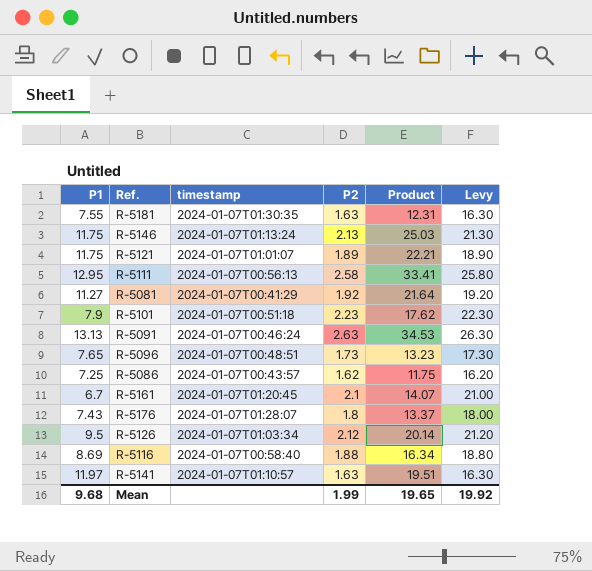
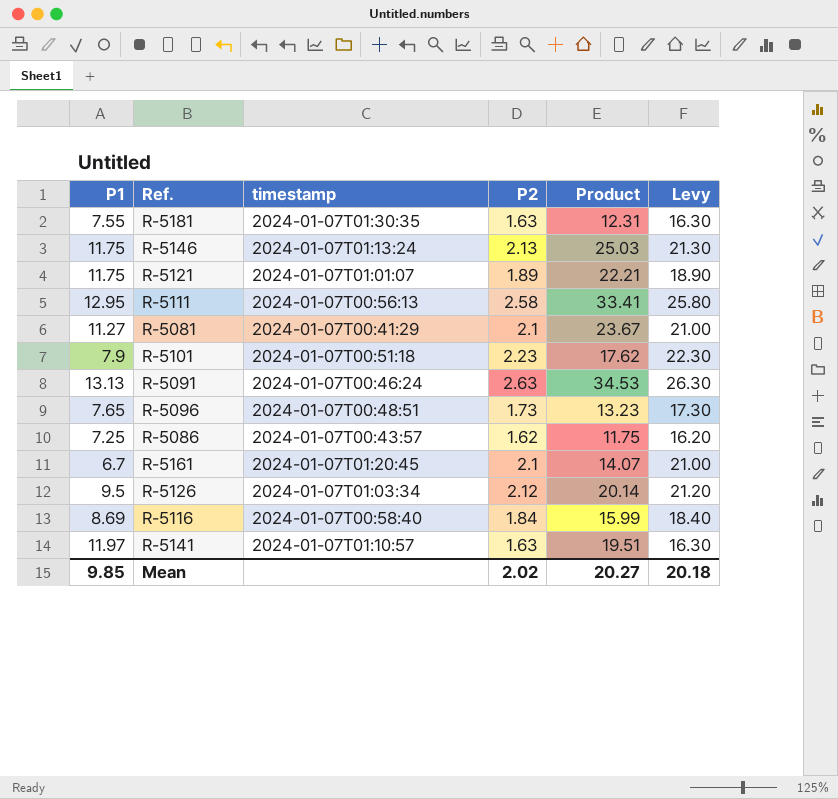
row R-5176: 7.43 | 2024-01-07T01:28:07 | 1.8 | 13.37 | 18.00 -> none
R-5081 | P2: 1.92 -> 2.1
R-5081 | Product: 21.64 -> 23.67
R-5081 | Levy: 19.20 -> 21.00
R-5116 | P2: 1.88 -> 1.84
R-5116 | Product: 16.34 -> 15.99
R-5116 | Levy: 18.80 -> 18.40
Mean | P1: 9.68 -> 9.85
Mean | P2: 1.99 -> 2.02
Mean | Product: 19.65 -> 20.27
Mean | Levy: 19.92 -> 20.18

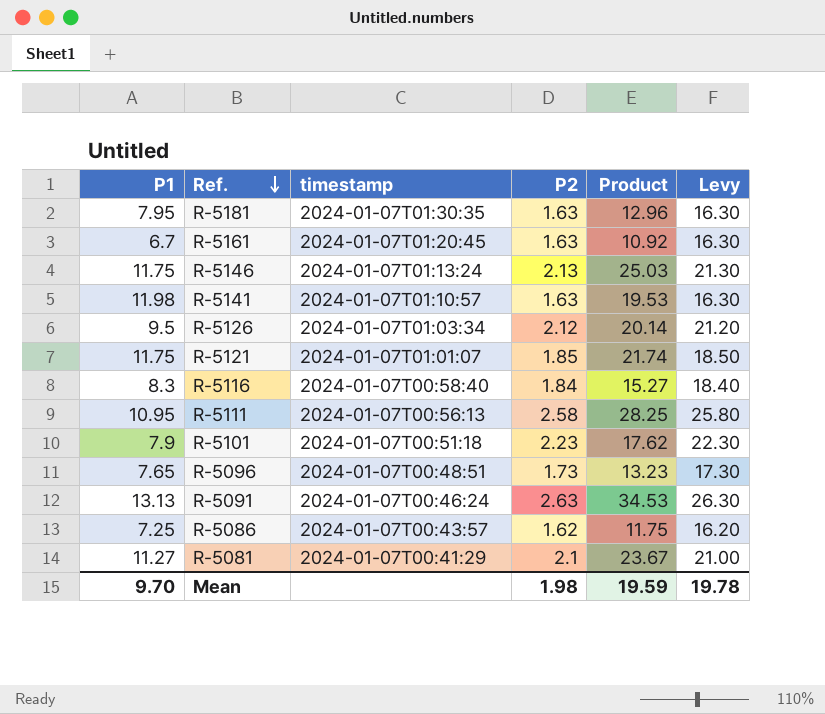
row order: none -> Ref. descending
R-5181 | P1: 7.55 -> 7.95
R-5181 | Product: 12.31 -> 12.96
R-5161 | P2: 2.1 -> 1.63
R-5161 | Product: 14.07 -> 10.92
R-5161 | Levy: 21.00 -> 16.30
R-5141 | P1: 11.97 -> 11.98
R-5141 | Product: 19.51 -> 19.53
R-5121 | P2: 1.89 -> 1.85
R-5121 | Product: 22.21 -> 21.74
R-5121 | Levy: 18.90 -> 18.50
R-5116 | P1: 8.69 -> 8.3
R-5116 | Product: 15.99 -> 15.27
R-5111 | P1: 12.95 -> 10.95
R-5111 | Product: 33.41 -> 28.25
Mean | P1: 9.85 -> 9.70
Mean | P2: 2.02 -> 1.98
Mean | Product: 20.27 -> 19.59
Mean | Levy: 20.18 -> 19.78

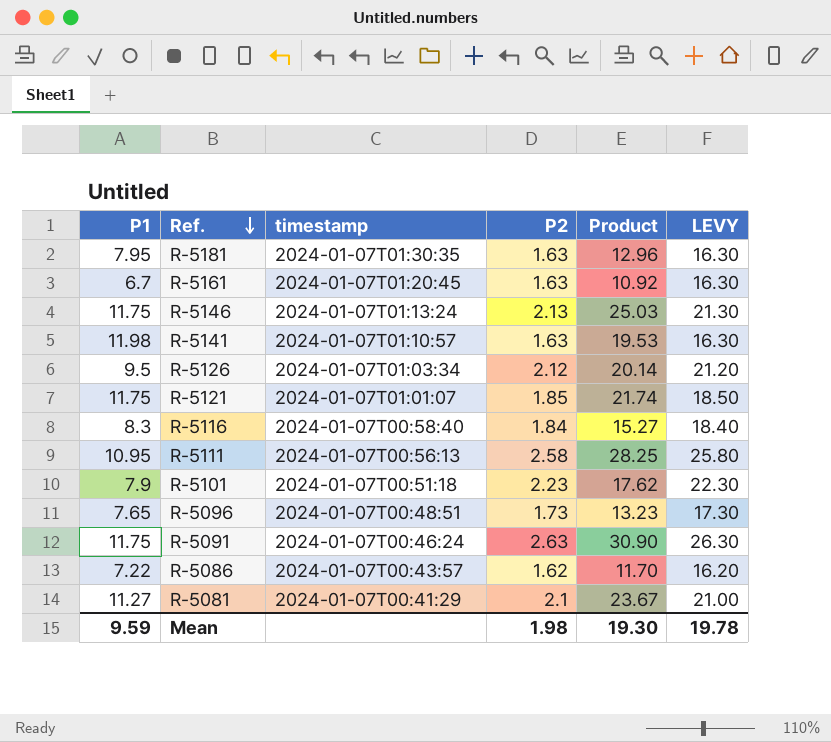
column name: Levy -> LEVY
R-5091 | P1: 13.13 -> 11.75
R-5091 | Product: 34.53 -> 30.90
R-5086 | P1: 7.25 -> 7.22
R-5086 | Product: 11.75 -> 11.70
Mean | P1: 9.70 -> 9.59
Mean | Product: 19.59 -> 19.30

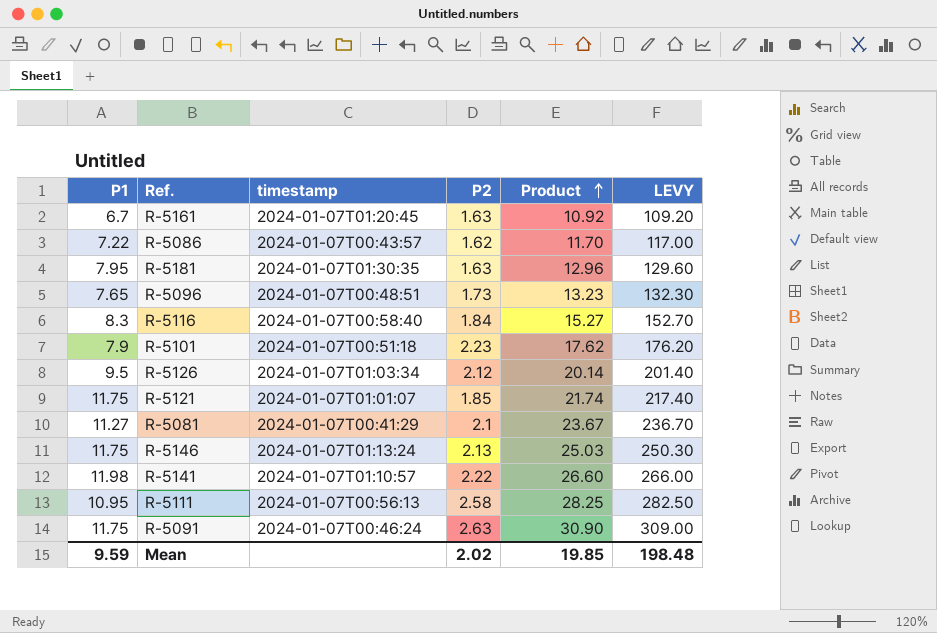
row order: Ref. descending -> Product ascending
column LEVY | formula: [P2] * 10 -> [Product] * 10
R-5141 | P2: 1.63 -> 2.22
R-5141 | Product: 19.53 -> 26.60
Mean | P2: 1.98 -> 2.02
Mean | Product: 19.30 -> 19.85
Mean | LEVY: 19.78 -> 198.48

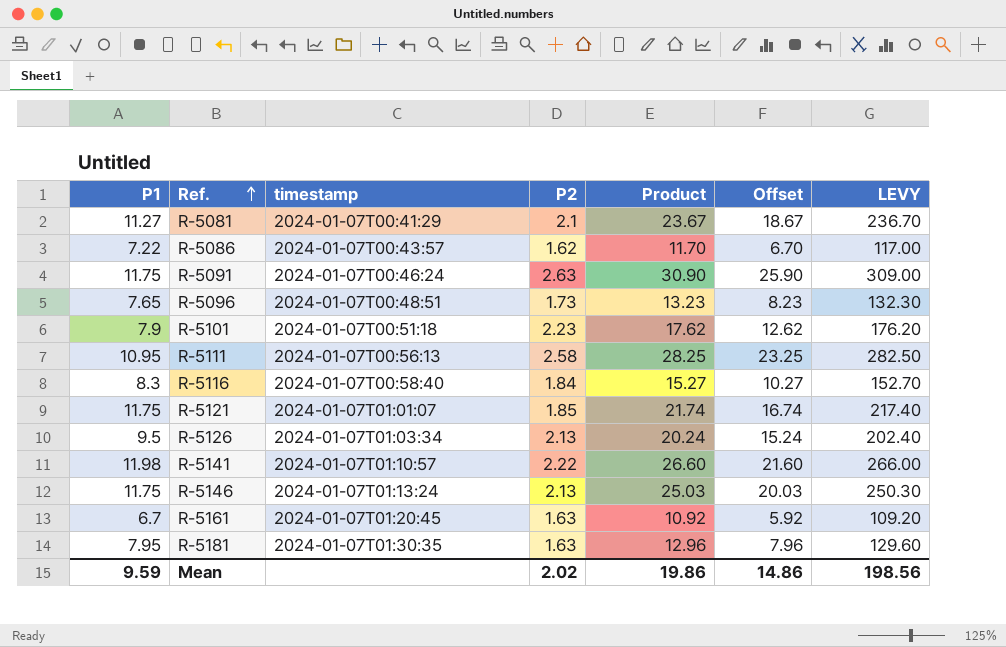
row order: Product ascending -> Ref. ascending
column Offset | formula: none -> [Product] - 5
R-5126 | P2: 2.12 -> 2.13
R-5126 | Product: 20.14 -> 20.24
R-5126 | LEVY: 201.40 -> 202.40
Mean | Product: 19.85 -> 19.86
Mean | LEVY: 198.48 -> 198.56

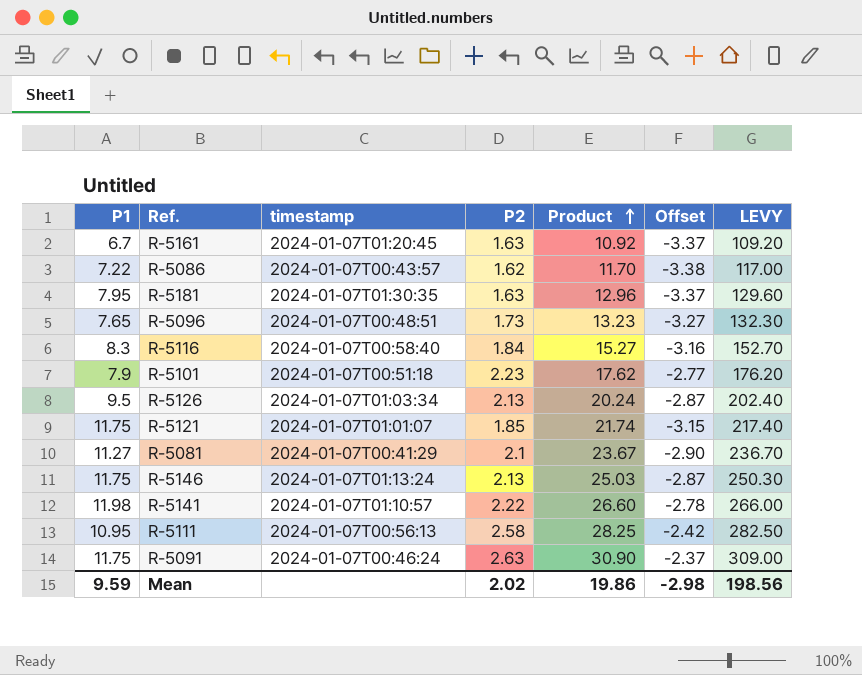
row order: Ref. ascending -> Product ascending
column Offset | formula: [Product] - 5 -> [P2] - 5
Mean | Offset: 14.86 -> -2.98

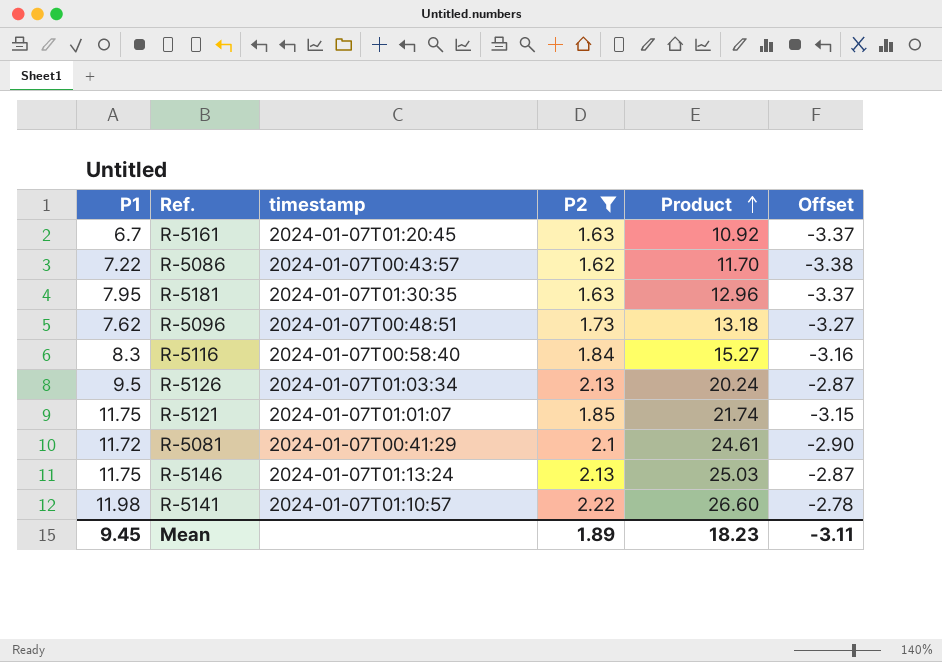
filter: none -> P2 <= 2.22
column LEVY | formula: [Product] * 10 -> none
R-5096 | P1: 7.65 -> 7.62
R-5096 | Product: 13.23 -> 13.18
R-5081 | P1: 11.27 -> 11.72
R-5081 | Product: 23.67 -> 24.61
Mean | P1: 9.59 -> 9.45
Mean | P2: 2.02 -> 1.89
Mean | Product: 19.86 -> 18.23
Mean | Offset: -2.98 -> -3.11

